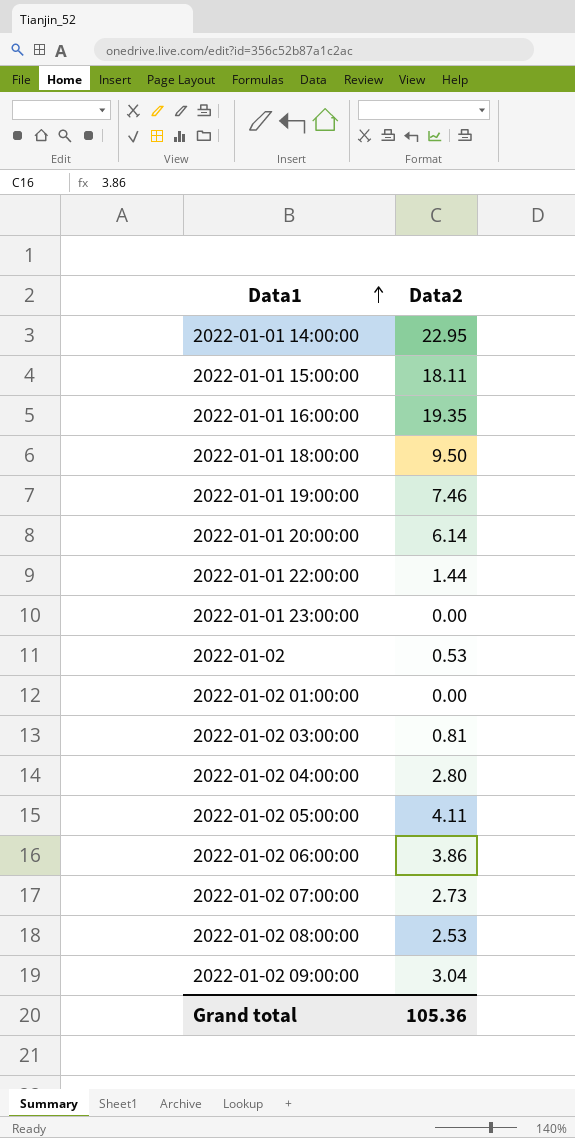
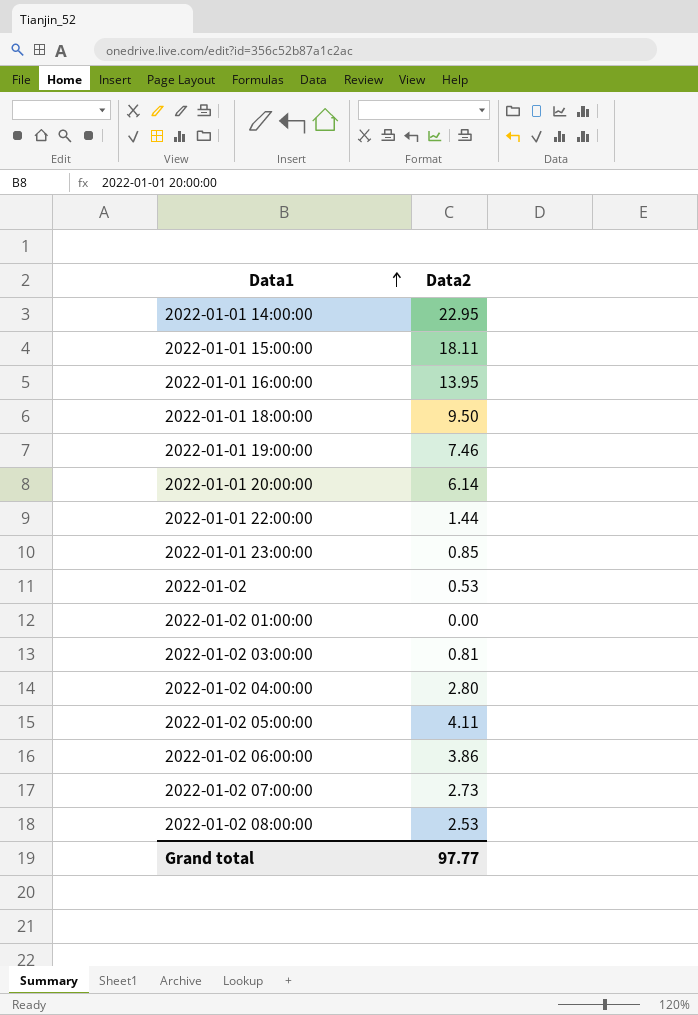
row 2022-01-02 09:00:00: 3.04 -> none
2022-01-01 16:00:00 | Data2: 19.35 -> 13.95
2022-01-01 23:00:00 | Data2: 0.00 -> 0.85
Grand total | Data2: 105.36 -> 97.77

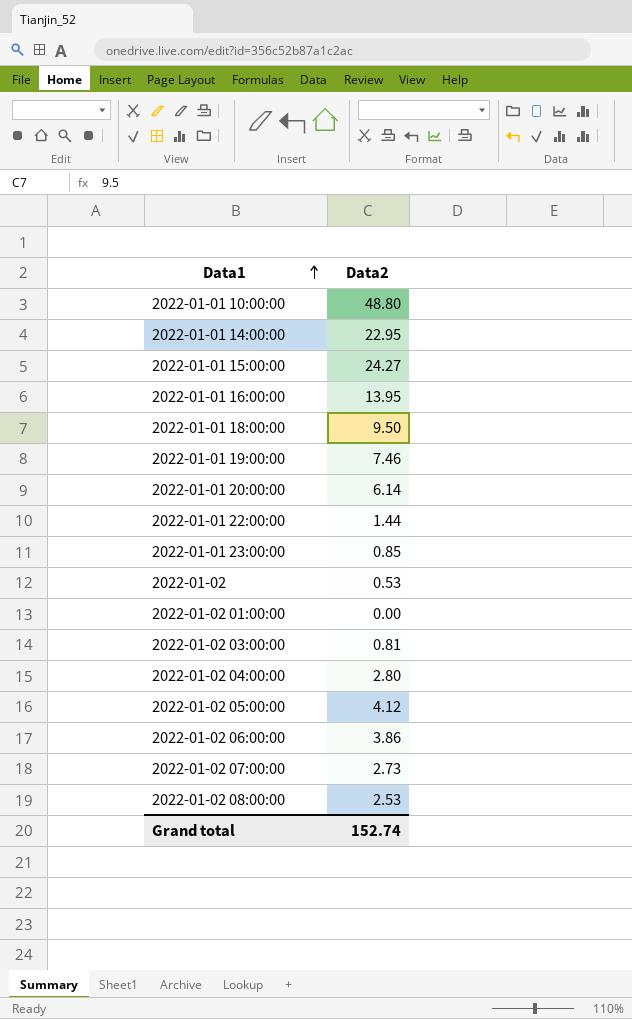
row 2022-01-01 10:00:00: none -> 48.80
2022-01-01 15:00:00 | Data2: 18.11 -> 24.27
2022-01-02 05:00:00 | Data2: 4.11 -> 4.12
Grand total | Data2: 97.77 -> 152.74

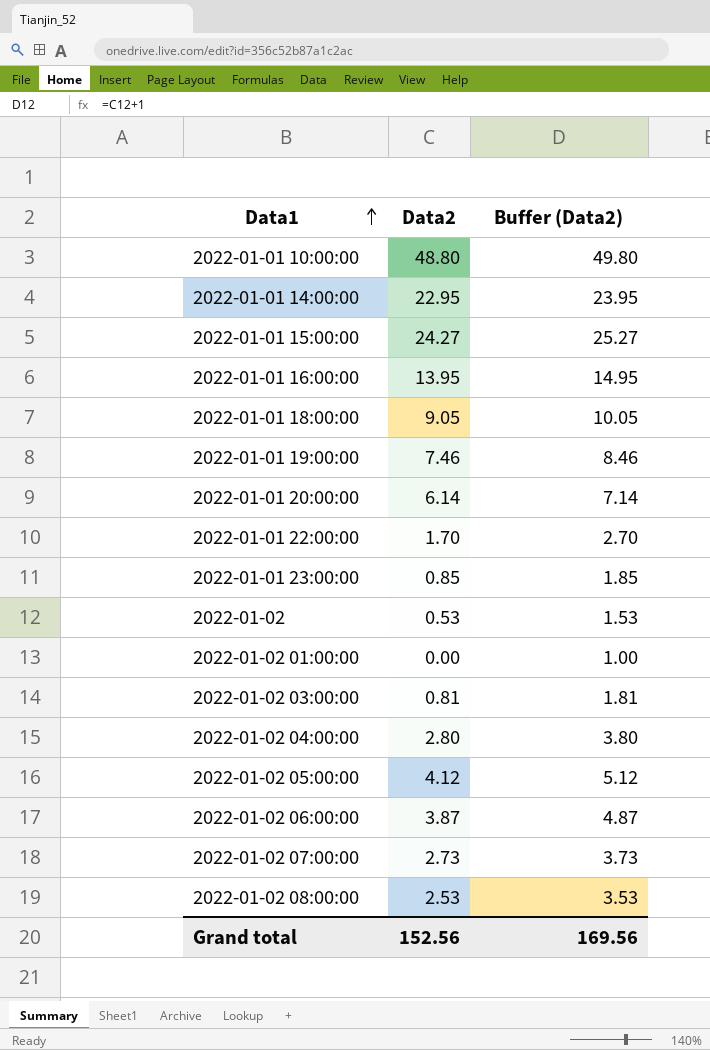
column Buffer (Data2) | formula: none -> [Data2] + 1
2022-01-01 18:00:00 | Data2: 9.50 -> 9.05
2022-01-01 22:00:00 | Data2: 1.44 -> 1.70
2022-01-02 06:00:00 | Data2: 3.86 -> 3.87
Grand total | Data2: 152.74 -> 152.56

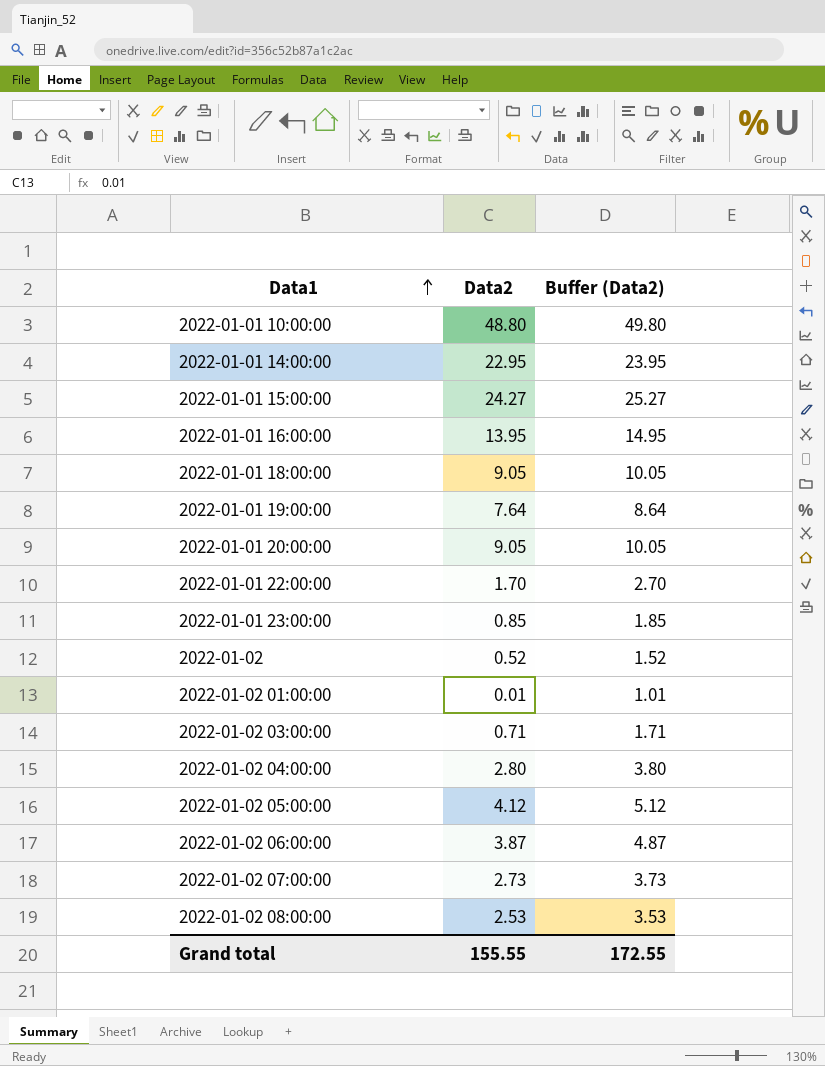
2022-01-01 19:00:00 | Data2: 7.46 -> 7.64
2022-01-01 19:00:00 | Buffer (Data2): 8.46 -> 8.64
2022-01-01 20:00:00 | Data2: 6.14 -> 9.05
2022-01-01 20:00:00 | Buffer (Data2): 7.14 -> 10.05
2022-01-02 | Data2: 0.53 -> 0.52
2022-01-02 | Buffer (Data2): 1.53 -> 1.52
2022-01-02 01:00:00 | Data2: 0.00 -> 0.01
2022-01-02 01:00:00 | Buffer (Data2): 1.00 -> 1.01
2022-01-02 03:00:00 | Data2: 0.81 -> 0.71
2022-01-02 03:00:00 | Buffer (Data2): 1.81 -> 1.71
Grand total | Data2: 152.56 -> 155.55
Grand total | Buffer (Data2): 169.56 -> 172.55

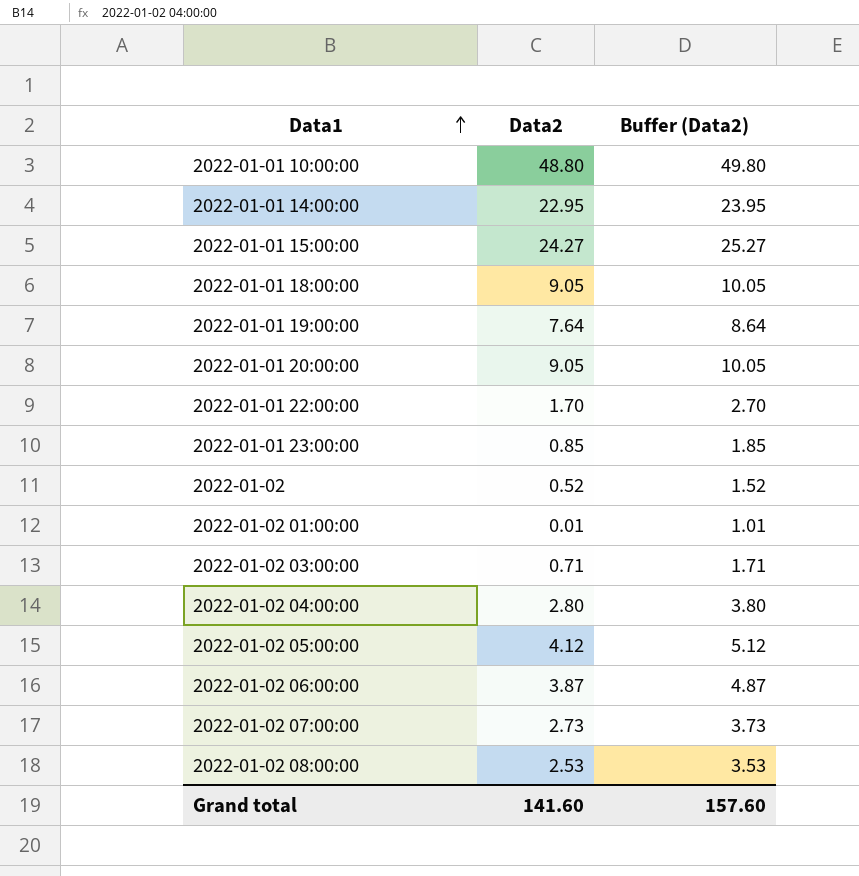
row 2022-01-01 16:00:00: 13.95 | 14.95 -> none
Grand total | Data2: 155.55 -> 141.60
Grand total | Buffer (Data2): 172.55 -> 157.60

